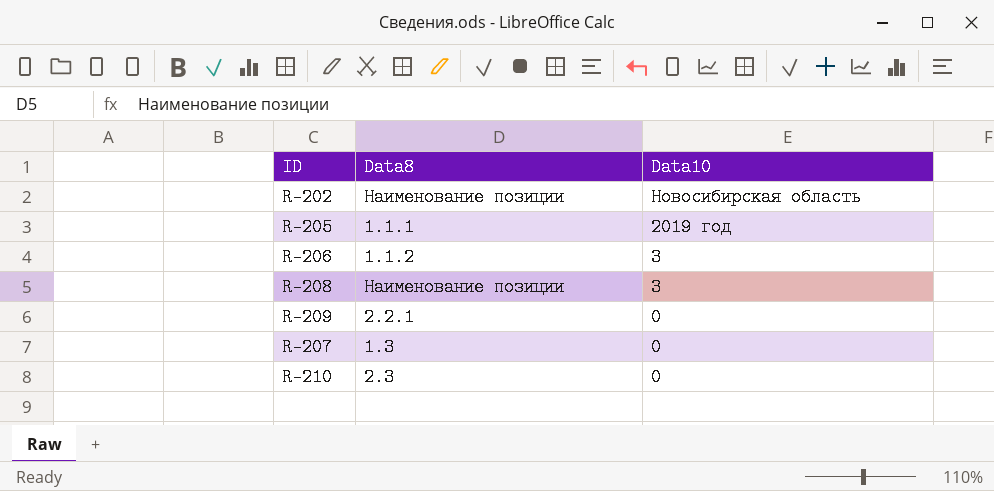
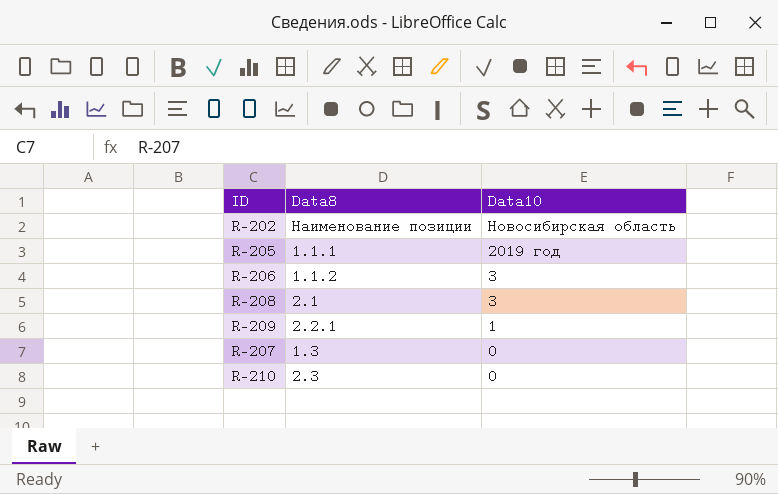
R-208 | Data8: Наименование позиции -> 2.1
R-209 | Data10: 0 -> 1

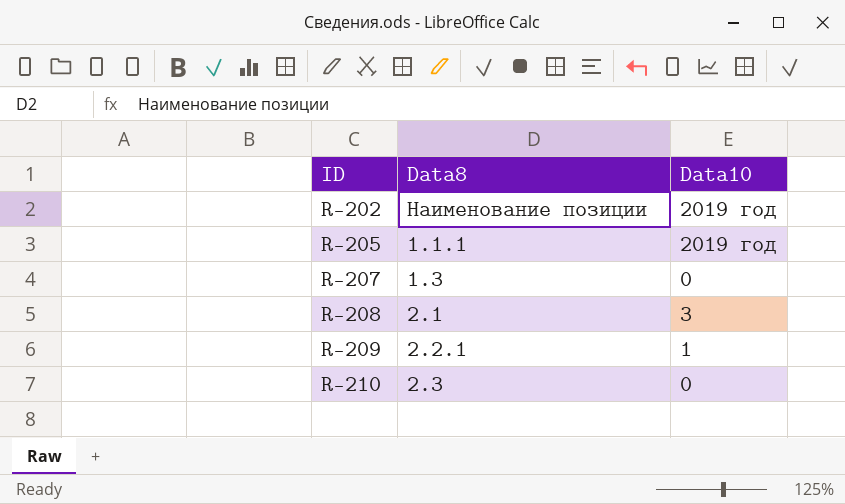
row order: Data10 descending -> ID ascending
row R-206: 1.1.2 | 3 -> none
R-202 | Data10: Новосибирская область -> 2019 год

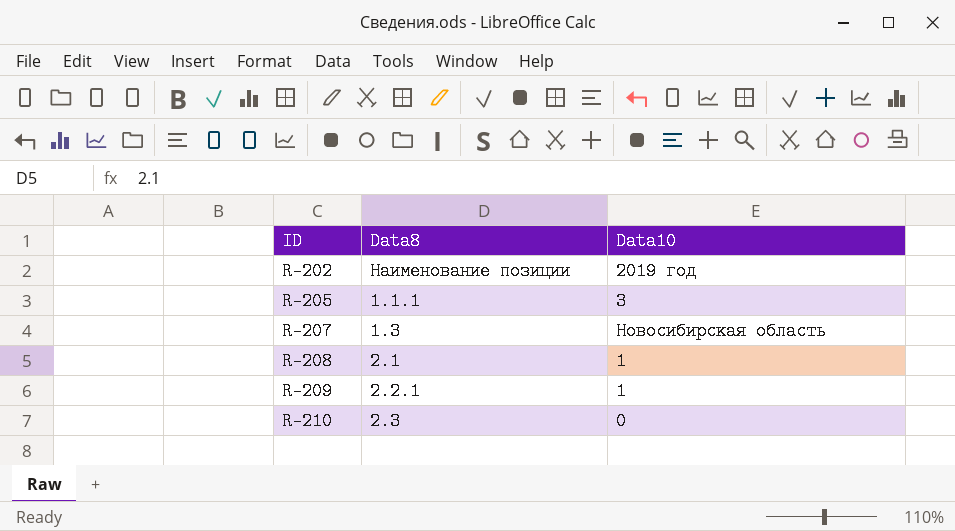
R-205 | Data10: 2019 год -> 3
R-207 | Data10: 0 -> Новосибирская область
R-208 | Data10: 3 -> 1

